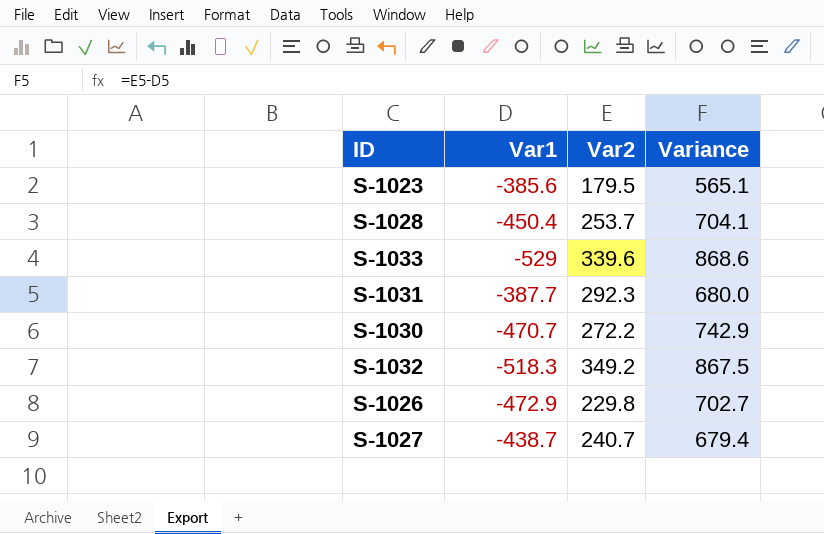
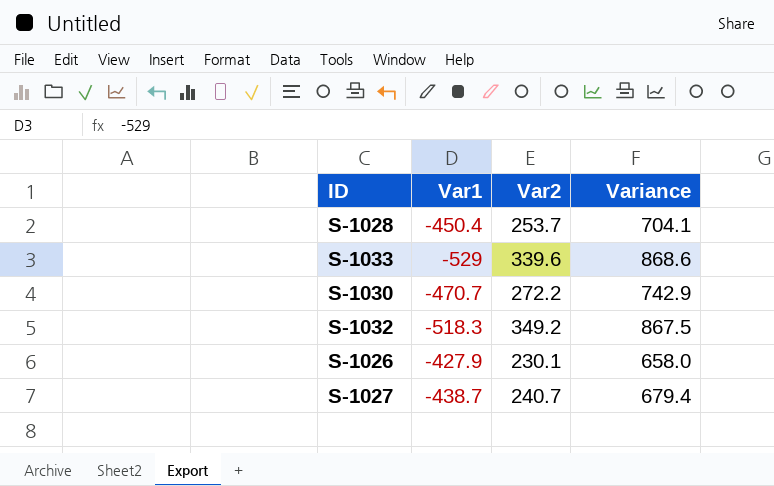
row S-1023: -385.6 | 179.5 | 565.1 -> none
row S-1031: -387.7 | 292.3 | 680.0 -> none
S-1026 | Var1: -472.9 -> -427.9
S-1026 | Var2: 229.8 -> 230.1
S-1026 | Variance: 702.7 -> 658.0

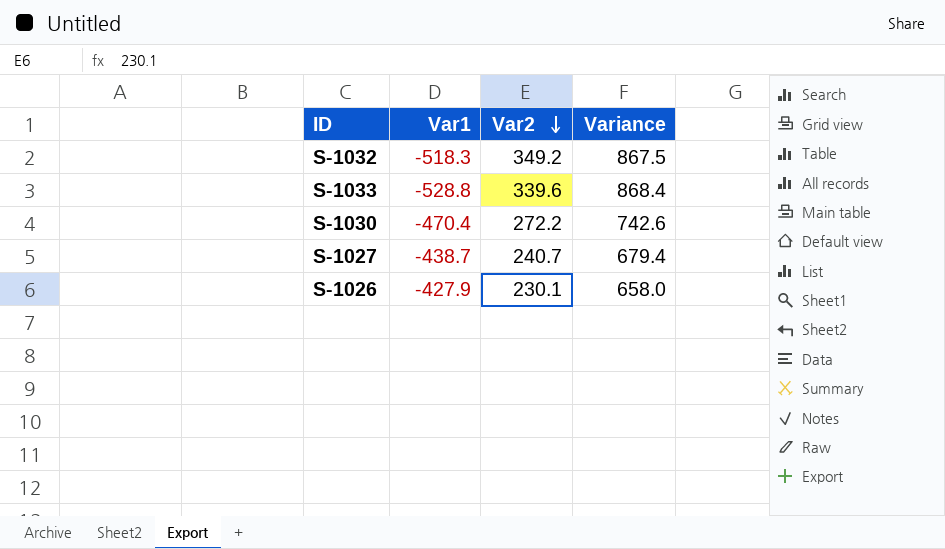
row order: none -> Var2 descending
row S-1028: -450.4 | 253.7 | 704.1 -> none
S-1033 | Var1: -529 -> -528.8
S-1033 | Variance: 868.6 -> 868.4
S-1030 | Var1: -470.7 -> -470.4
S-1030 | Variance: 742.9 -> 742.6

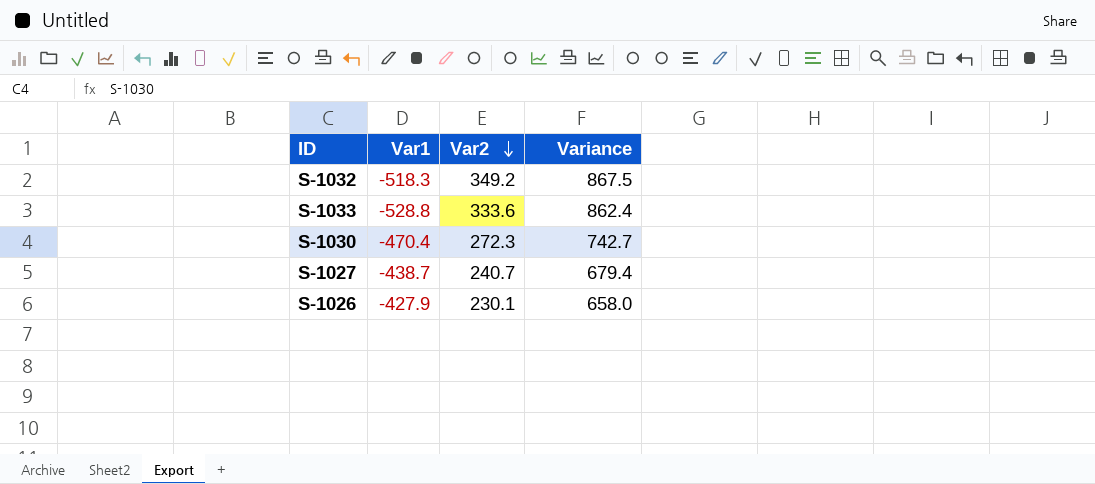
S-1033 | Var2: 339.6 -> 333.6
S-1033 | Variance: 868.4 -> 862.4
S-1030 | Var2: 272.2 -> 272.3
S-1030 | Variance: 742.6 -> 742.7

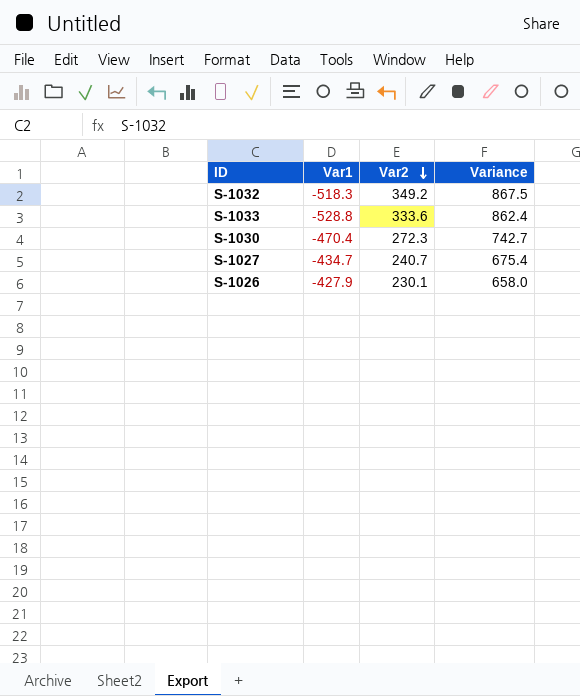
S-1027 | Var1: -438.7 -> -434.7
S-1027 | Variance: 679.4 -> 675.4

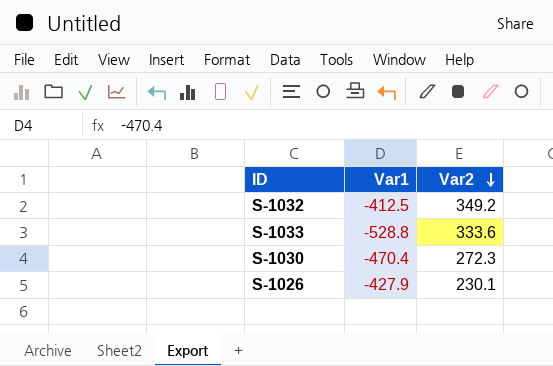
column Variance | formula: [Var2] - [Var1] -> none
row S-1027: -434.7 | 240.7 | 675.4 -> none
S-1032 | Var1: -518.3 -> -412.5

